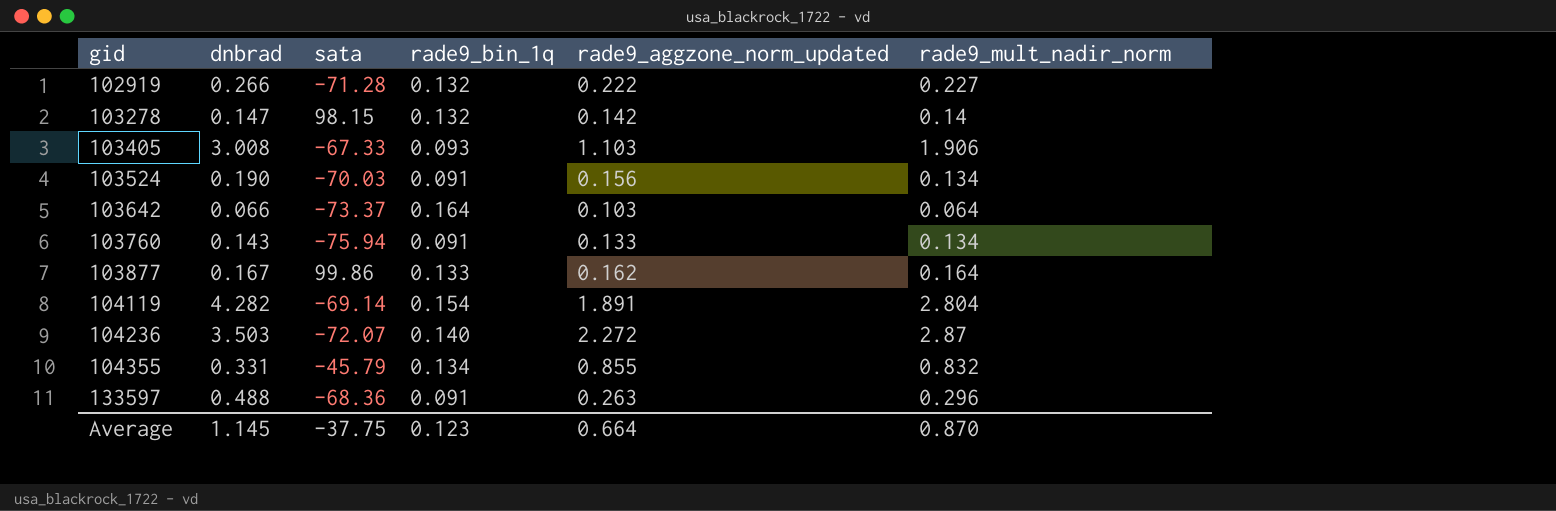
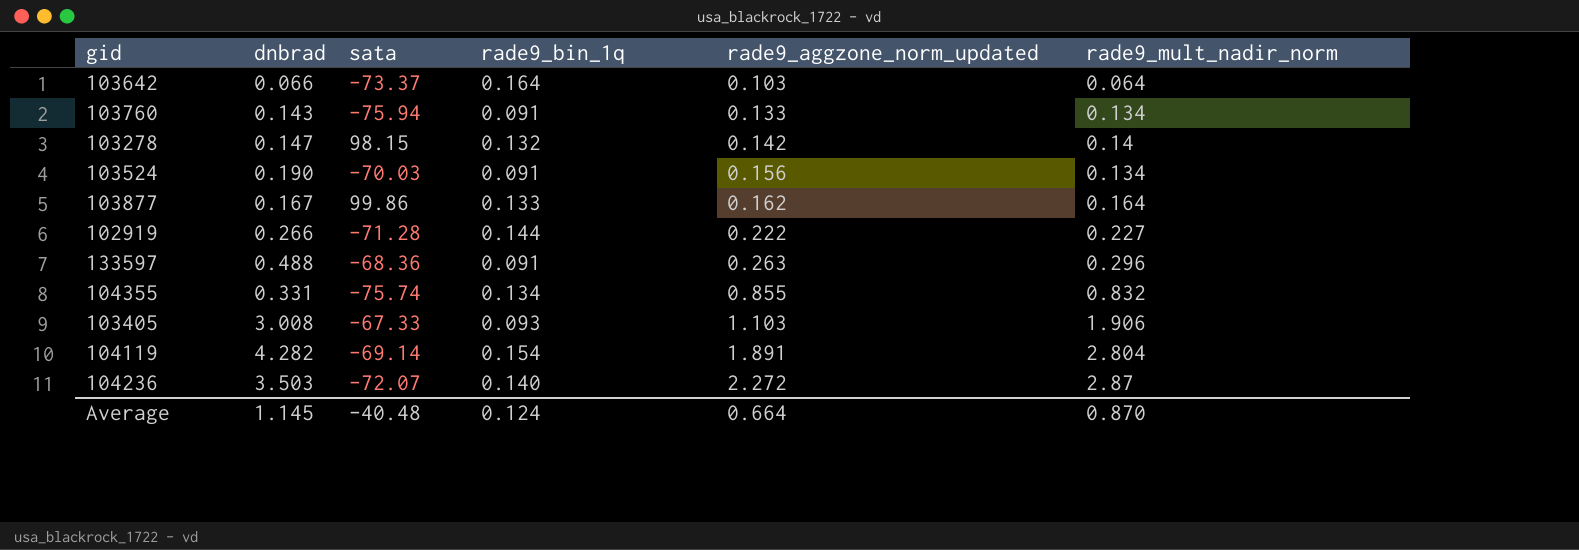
row order: gid ascending -> rade9_aggzone_norm_updated ascending
102919 | rade9_bin_1q: 0.132 -> 0.144
104355 | sata: -45.79 -> -75.74
Average | sata: -37.75 -> -40.48
Average | rade9_bin_1q: 0.123 -> 0.124

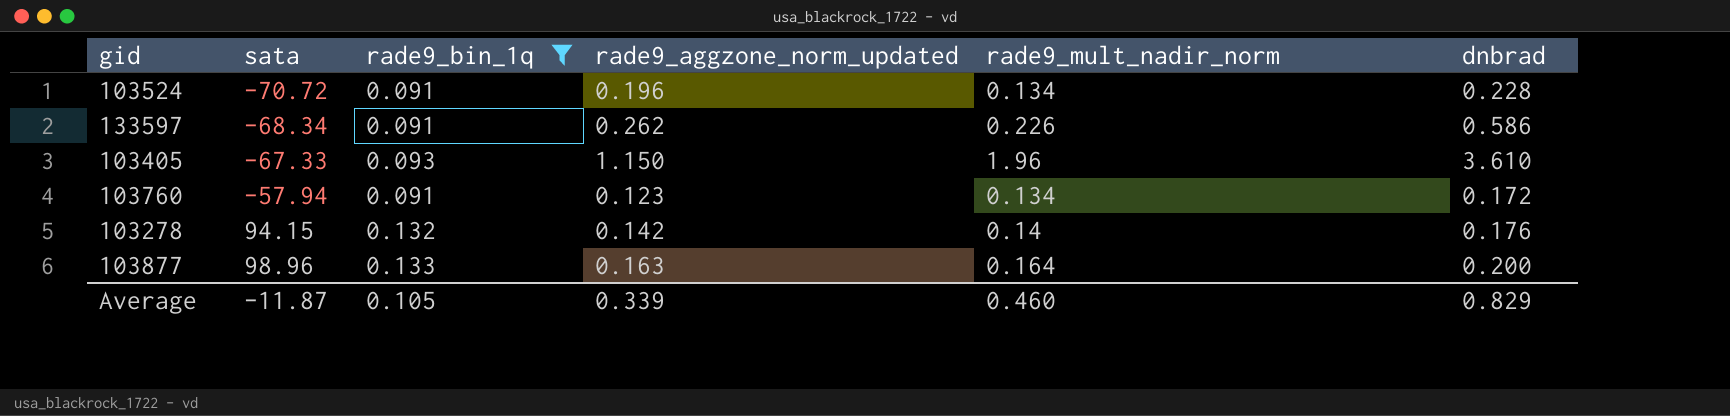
filter: none -> rade9_bin_1q <= 0.133
row order: rade9_aggzone_norm_updated ascending -> sata ascending
column dnbrad | position: 2 -> 6
103524 | sata: -70.03 -> -70.72
103524 | rade9_aggzone_norm_updated: 0.156 -> 0.196
103524 | dnbrad: 0.190 -> 0.228
133597 | sata: -68.36 -> -68.34
133597 | rade9_aggzone_norm_updated: 0.263 -> 0.262
133597 | rade9_mult_nadir_norm: 0.296 -> 0.226
133597 | dnbrad: 0.488 -> 0.586
103405 | rade9_aggzone_norm_updated: 1.103 -> 1.150
103405 | rade9_mult_nadir_norm: 1.906 -> 1.96
103405 | dnbrad: 3.008 -> 3.610
103760 | sata: -75.94 -> -57.94
103760 | rade9_aggzone_norm_updated: 0.133 -> 0.123
103760 | dnbrad: 0.143 -> 0.172
103278 | sata: 98.15 -> 94.15
103278 | dnbrad: 0.147 -> 0.176
103877 | sata: 99.86 -> 98.96
103877 | rade9_aggzone_norm_updated: 0.162 -> 0.163
103877 | dnbrad: 0.167 -> 0.200
Average | sata: -40.48 -> -11.87
Average | rade9_bin_1q: 0.124 -> 0.105
Average | rade9_aggzone_norm_updated: 0.664 -> 0.339
Average | rade9_mult_nadir_norm: 0.870 -> 0.460
Average | dnbrad: 1.145 -> 0.829

